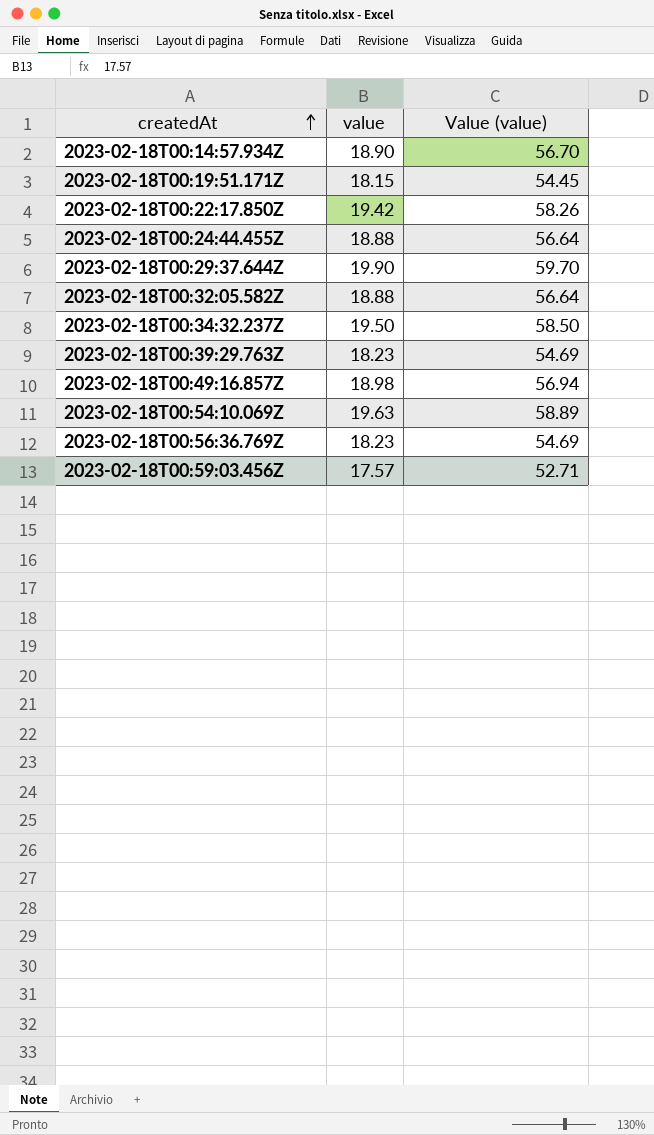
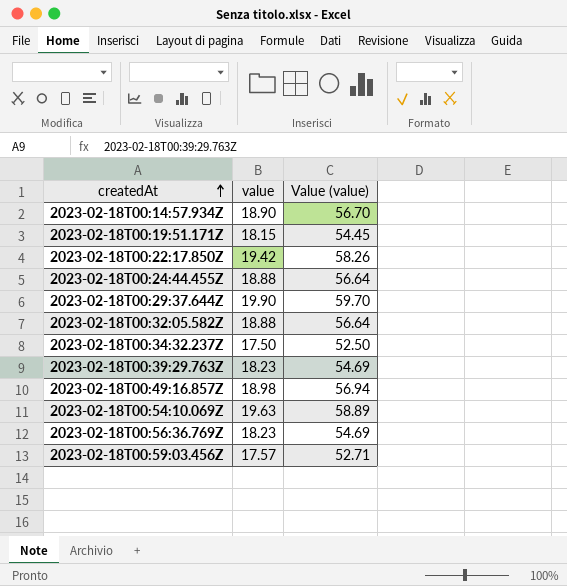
2023-02-18T00:34:32.237Z | value: 19.50 -> 17.50
2023-02-18T00:34:32.237Z | Value (value): 58.50 -> 52.50

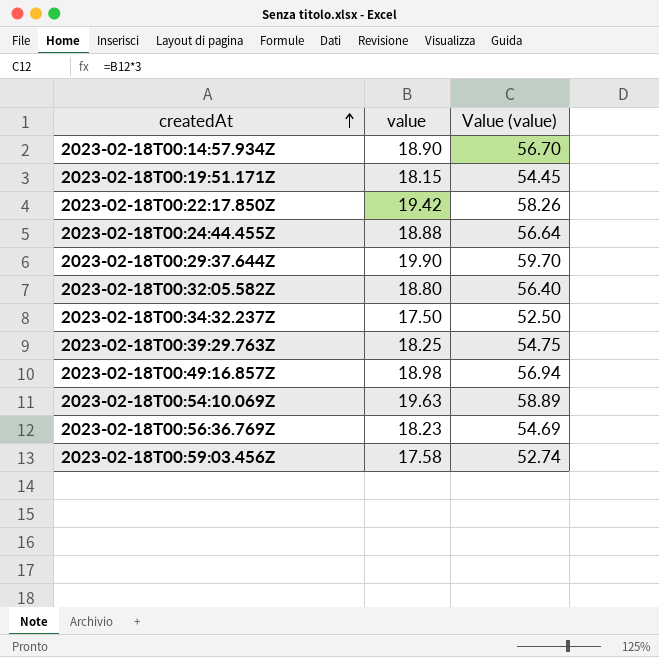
2023-02-18T00:32:05.582Z | value: 18.88 -> 18.80
2023-02-18T00:32:05.582Z | Value (value): 56.64 -> 56.40
2023-02-18T00:39:29.763Z | value: 18.23 -> 18.25
2023-02-18T00:39:29.763Z | Value (value): 54.69 -> 54.75
2023-02-18T00:59:03.456Z | value: 17.57 -> 17.58
2023-02-18T00:59:03.456Z | Value (value): 52.71 -> 52.74

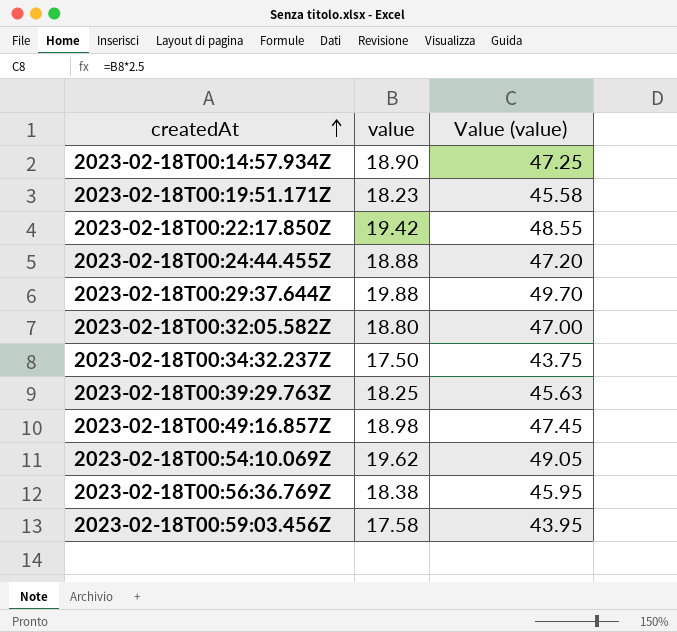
column Value (value) | formula: [value] * 3 -> [value] * 2.5
2023-02-18T00:19:51.171Z | value: 18.15 -> 18.23
2023-02-18T00:29:37.644Z | value: 19.90 -> 19.88
2023-02-18T00:54:10.069Z | value: 19.63 -> 19.62
2023-02-18T00:56:36.769Z | value: 18.23 -> 18.38

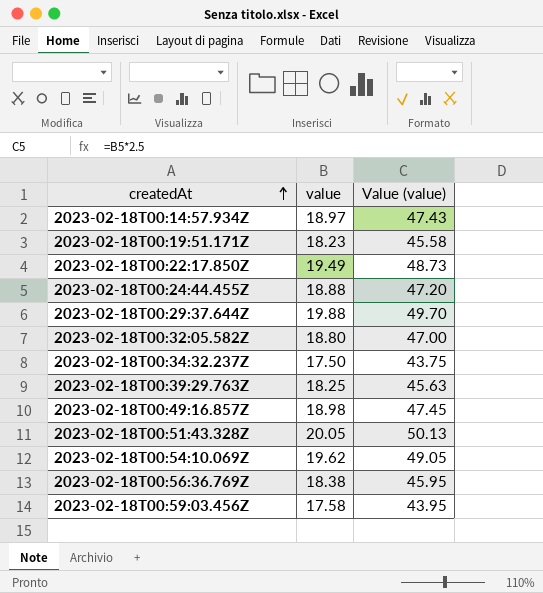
2023-02-18T00:14:57.934Z | value: 18.90 -> 18.97
2023-02-18T00:14:57.934Z | Value (value): 47.25 -> 47.43
2023-02-18T00:22:17.850Z | value: 19.42 -> 19.49
2023-02-18T00:22:17.850Z | Value (value): 48.55 -> 48.73
row 2023-02-18T00:51:43.328Z: none -> 20.05 | 50.13

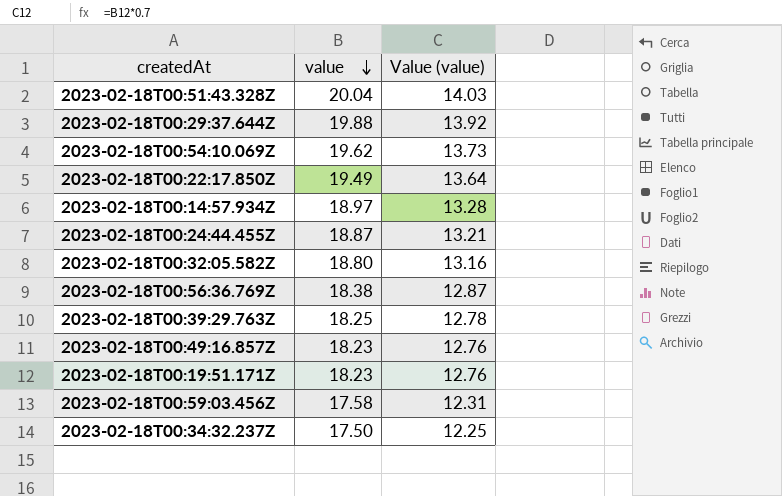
row order: createdAt ascending -> value descending
column Value (value) | formula: [value] * 2.5 -> [value] * 0.7
2023-02-18T00:51:43.328Z | value: 20.05 -> 20.04
2023-02-18T00:24:44.455Z | value: 18.88 -> 18.87
2023-02-18T00:49:16.857Z | value: 18.98 -> 18.23

